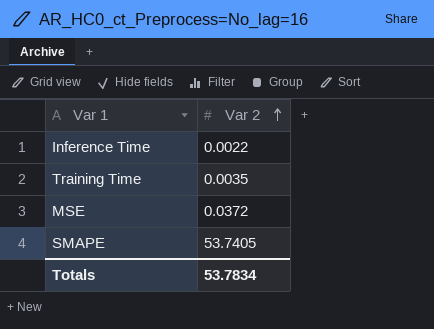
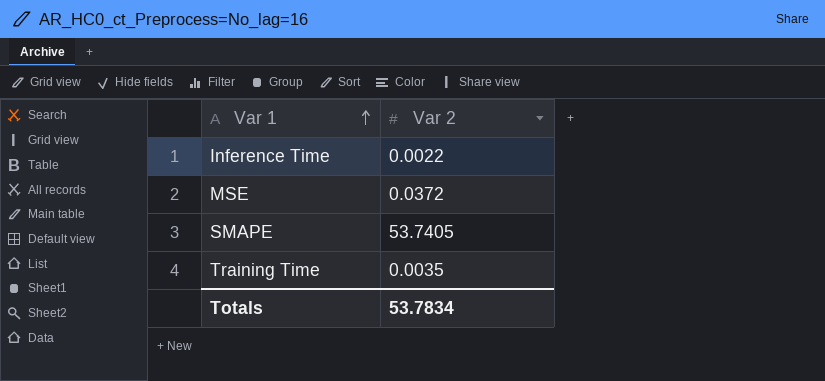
row order: Var 2 ascending -> Var 1 ascending

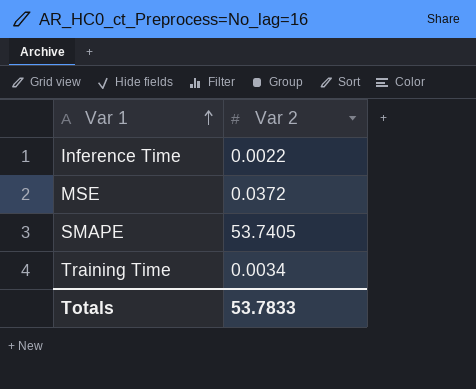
Training Time | Var 2: 0.0035 -> 0.0034
Totals | Var 2: 53.7834 -> 53.7833

